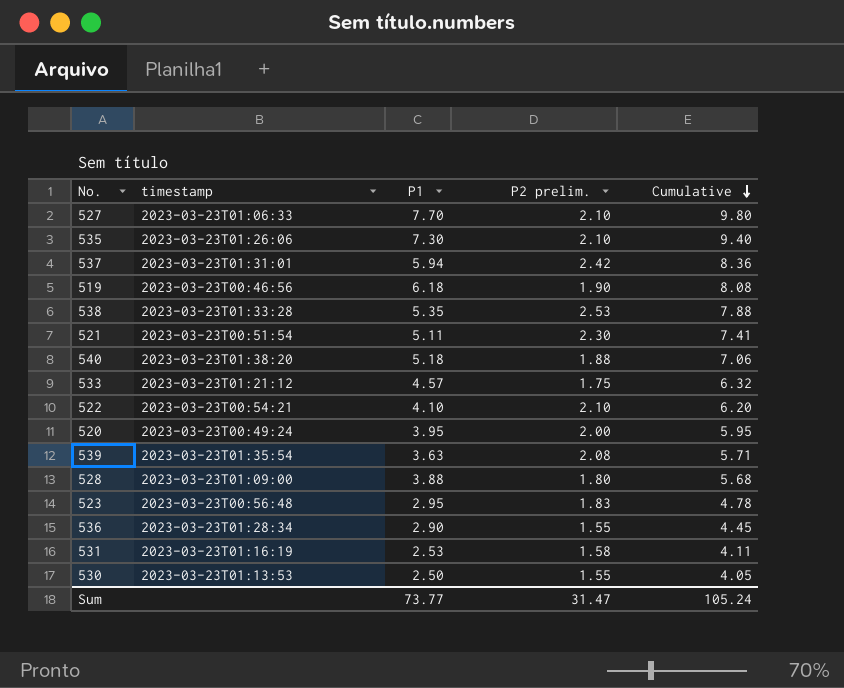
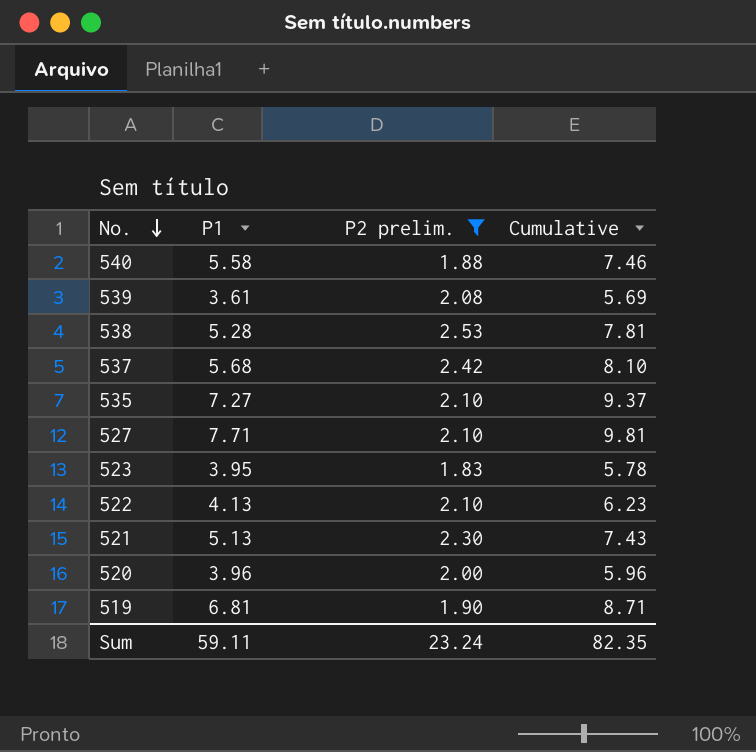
filter: none -> P2 prelim. >= 1.83
row order: Cumulative descending -> No. descending
column timestamp | position: 2 -> none
540 | P1: 5.18 -> 5.58
540 | Cumulative: 7.06 -> 7.46
539 | P1: 3.63 -> 3.61
539 | Cumulative: 5.71 -> 5.69
538 | P1: 5.35 -> 5.28
538 | Cumulative: 7.88 -> 7.81
537 | P1: 5.94 -> 5.68
537 | Cumulative: 8.36 -> 8.10
535 | P1: 7.30 -> 7.27
535 | Cumulative: 9.40 -> 9.37
527 | P1: 7.70 -> 7.71
527 | Cumulative: 9.80 -> 9.81
523 | P1: 2.95 -> 3.95
523 | Cumulative: 4.78 -> 5.78
522 | P1: 4.10 -> 4.13
522 | Cumulative: 6.20 -> 6.23
521 | P1: 5.11 -> 5.13
521 | Cumulative: 7.41 -> 7.43
520 | P1: 3.95 -> 3.96
520 | Cumulative: 5.95 -> 5.96
519 | P1: 6.18 -> 6.81
519 | Cumulative: 8.08 -> 8.71
Sum | P1: 73.77 -> 59.11
Sum | P2 prelim.: 31.47 -> 23.24
Sum | Cumulative: 105.24 -> 82.35

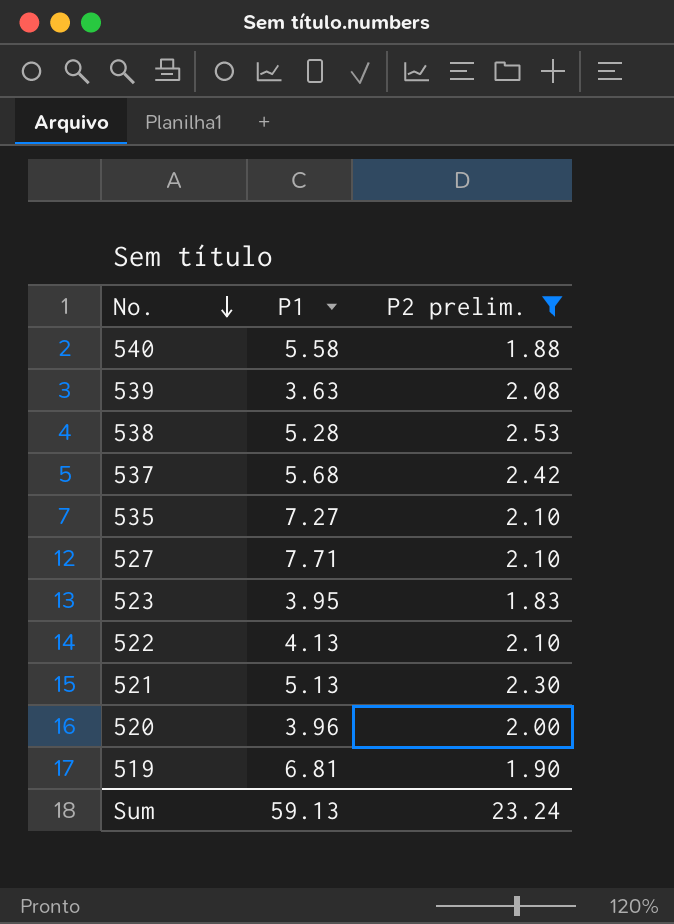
column Cumulative | formula: [P1] + [P2 prelim.] -> none
539 | P1: 3.61 -> 3.63
Sum | P1: 59.11 -> 59.13

